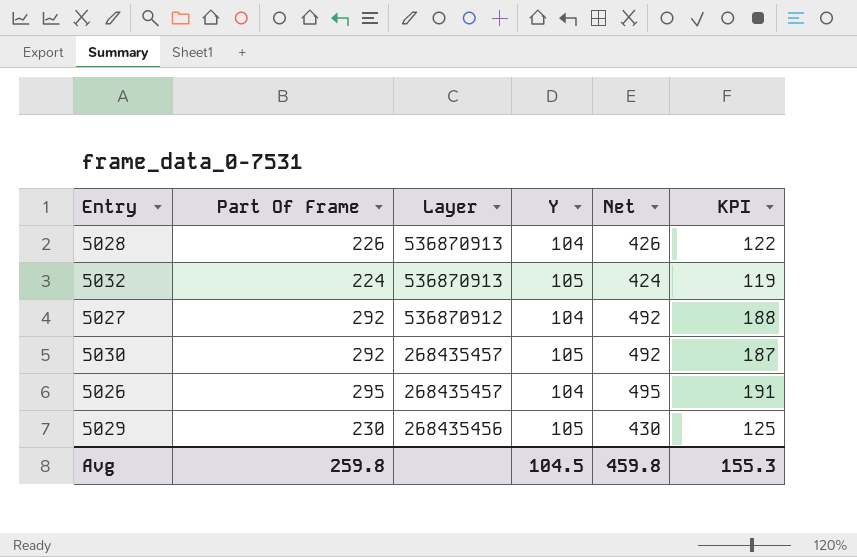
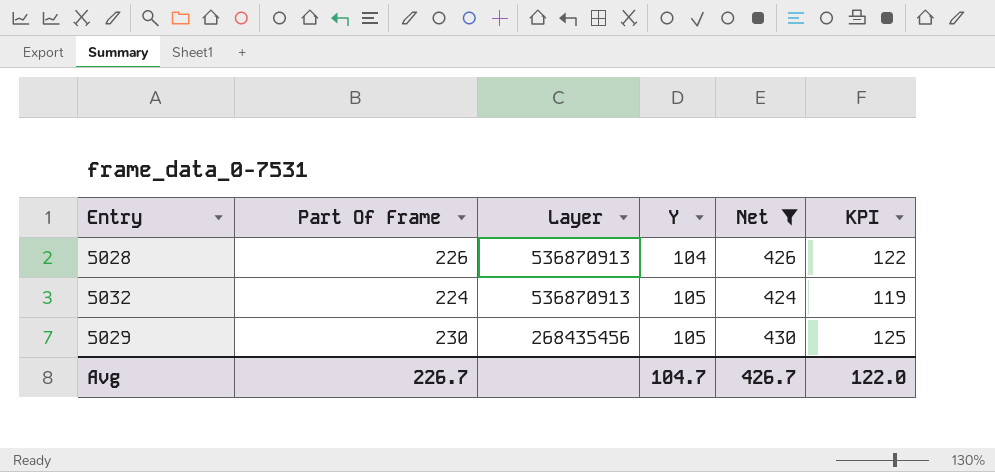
filter: none -> Net <= 430
Avg | Part Of Frame: 259.8 -> 226.7
Avg | Y: 104.5 -> 104.7
Avg | Net: 459.8 -> 426.7
Avg | KPI: 155.3 -> 122.0

